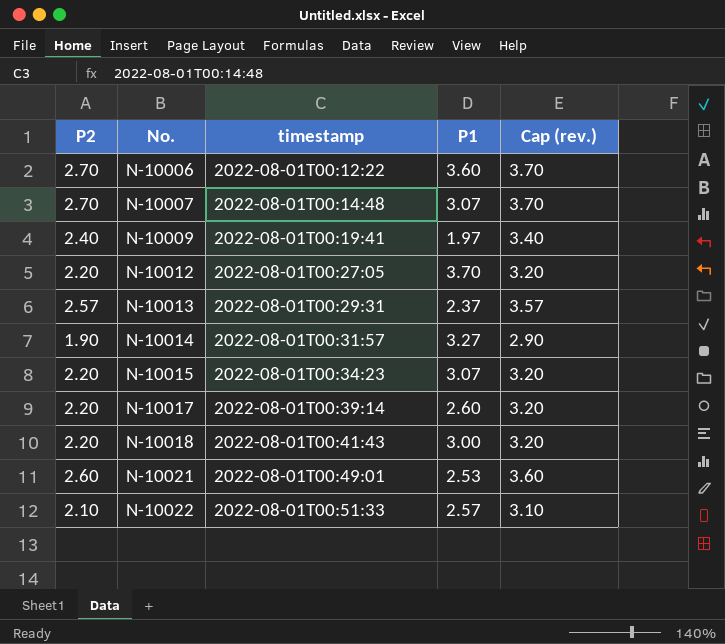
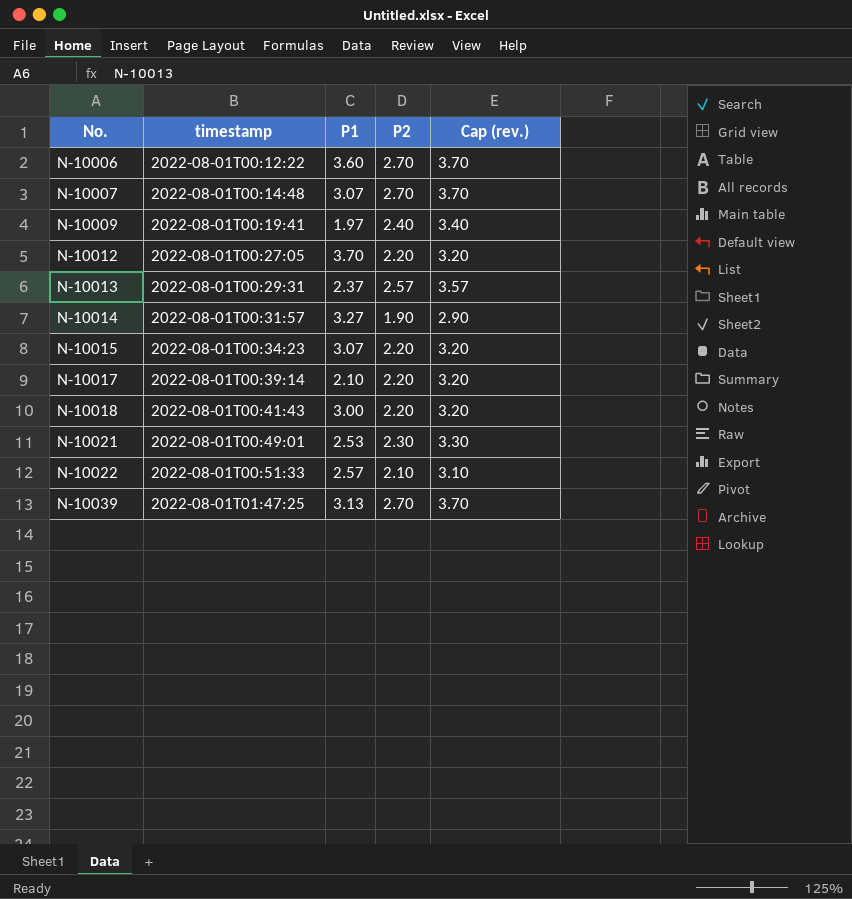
column P2 | position: 1 -> 4
N-10017 | P1: 2.60 -> 2.10
N-10021 | P2: 2.60 -> 2.30
N-10021 | Cap (rev.): 3.60 -> 3.30
row N-10039: none -> 2022-08-01T01:47:25 | 3.13 | 2.70 | 3.70

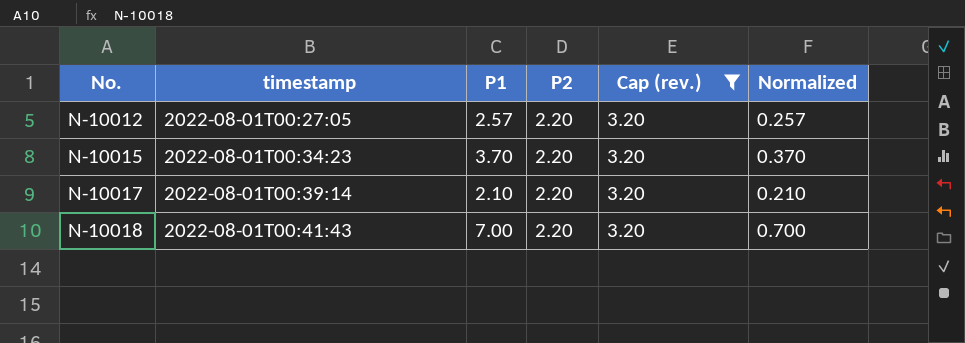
filter: none -> Cap (rev.) = 3.20
column Normalized | formula: none -> [P1] * 0.1
N-10012 | P1: 3.70 -> 2.57
N-10015 | P1: 3.07 -> 3.70
N-10018 | P1: 3.00 -> 7.00

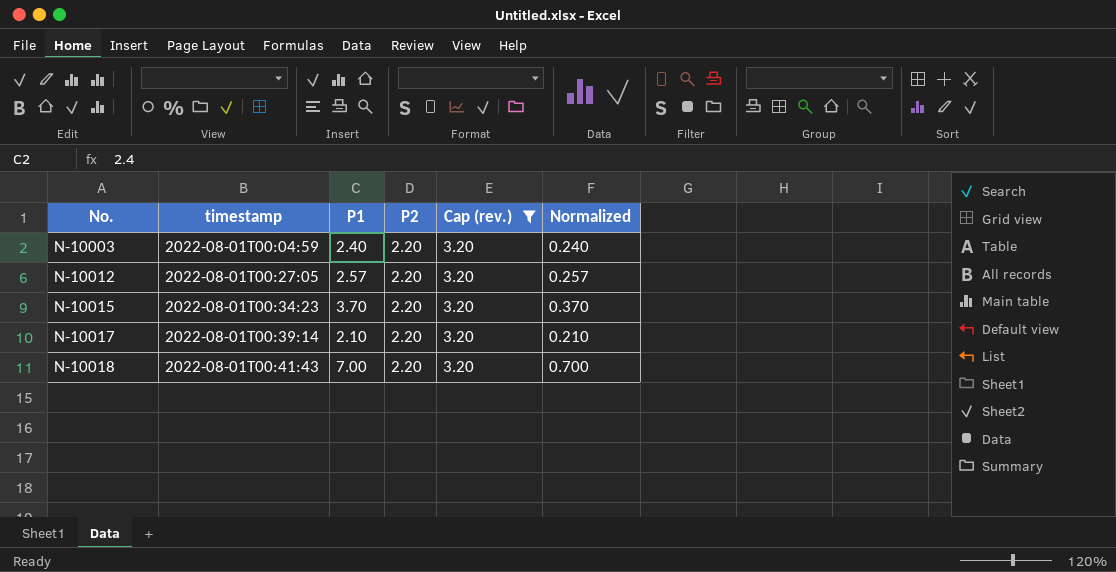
row N-10003: none -> 2022-08-01T00:04:59 | 2.40 | 2.20 | 3.20 | 0.240

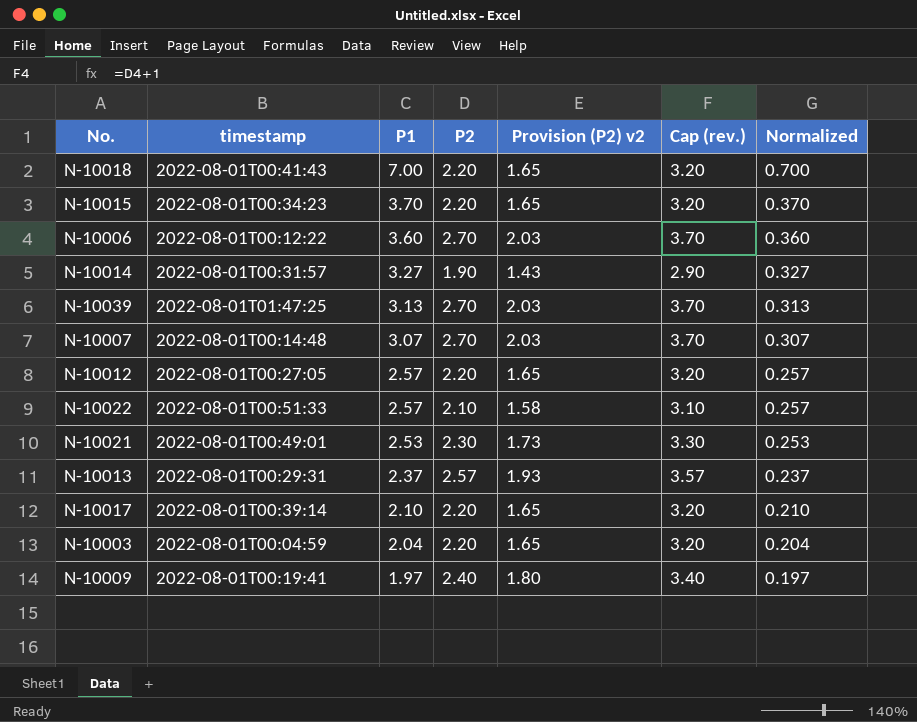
filter: Cap (rev.) = 3.20 -> none
row order: No. ascending -> P1 descending
column Provision (P2) v2 | formula: none -> [P2] * 0.75
N-10003 | P1: 2.40 -> 2.04
N-10003 | Normalized: 0.240 -> 0.204

